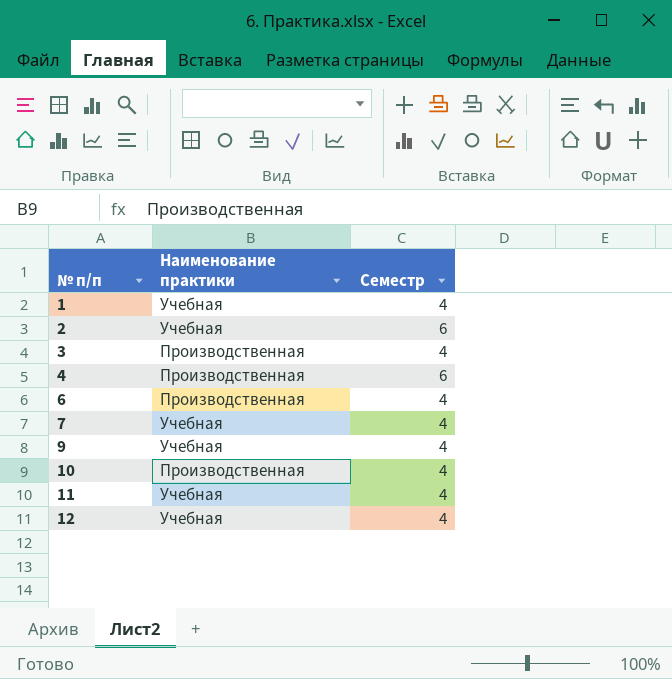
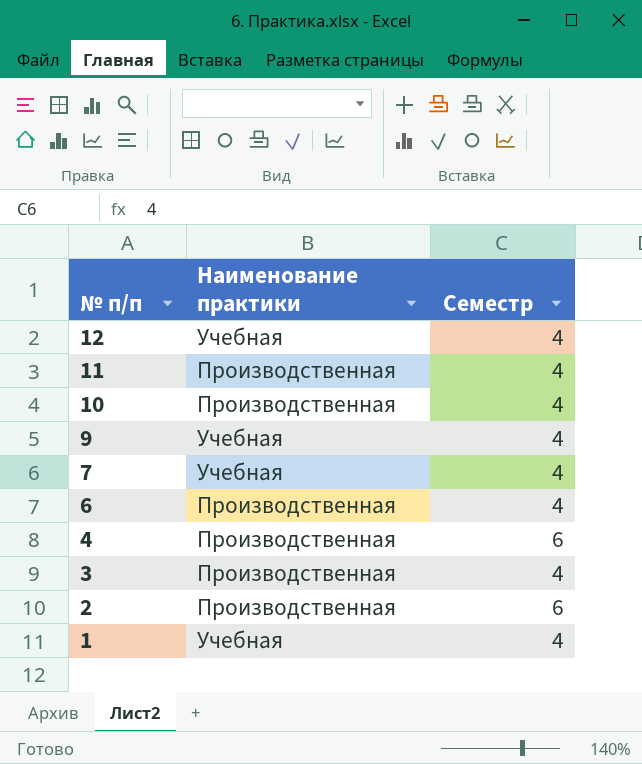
row order: № п/п ascending -> № п/п descending
11 | Наименование практики: Учебная -> Производственная
2 | Наименование практики: Учебная -> Производственная

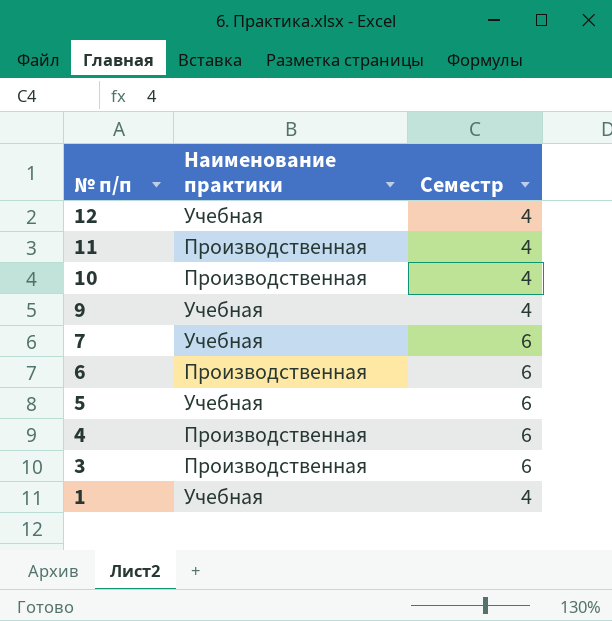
row 2: Производственная | 6 -> none
7 | Семестр: 4 -> 6
6 | Семестр: 4 -> 6
row 5: none -> Учебная | 6
3 | Семестр: 4 -> 6

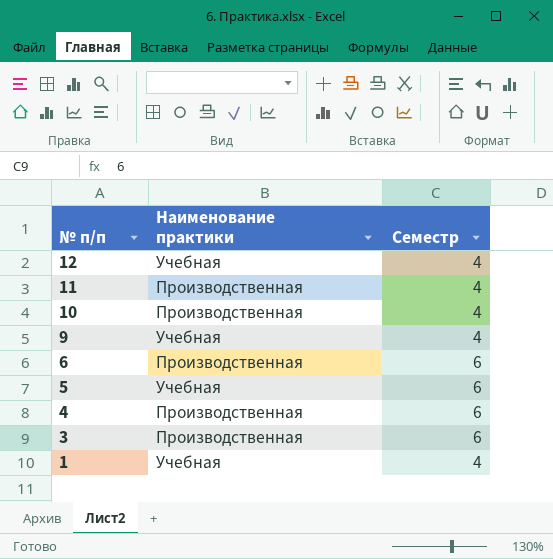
row 7: Учебная | 6 -> none

